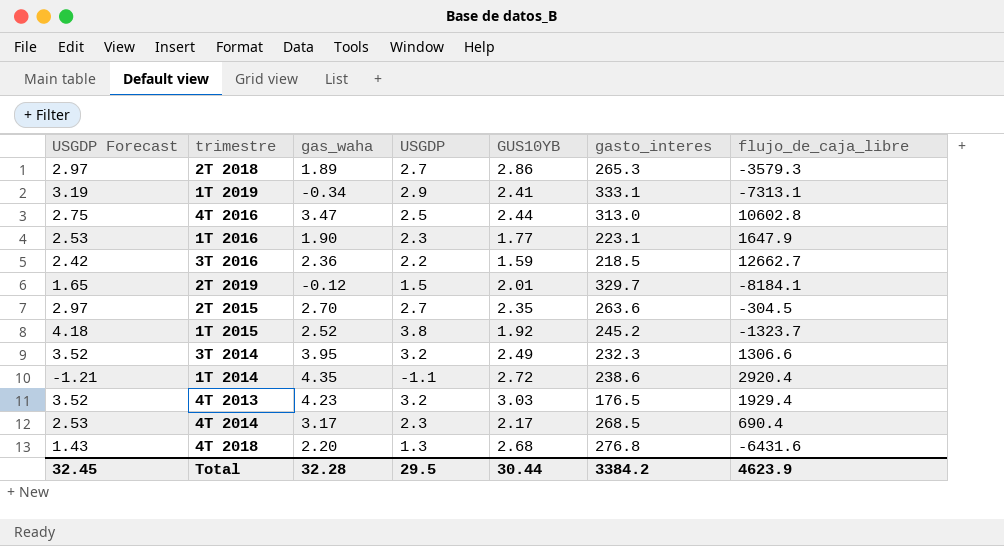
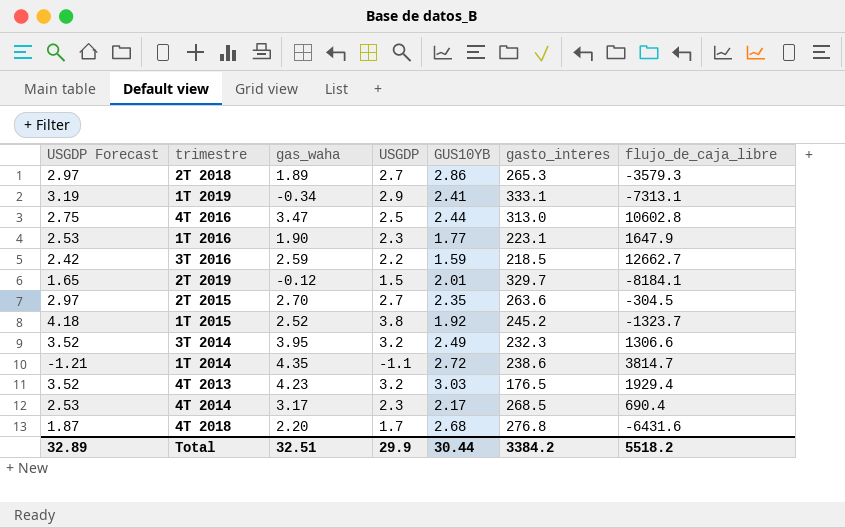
3T 2016 | gas_waha: 2.36 -> 2.59
1T 2014 | flujo_de_caja_libre: 2920.4 -> 3814.7
4T 2018 | USGDP Forecast: 1.43 -> 1.87
4T 2018 | USGDP: 1.3 -> 1.7
Total | USGDP Forecast: 32.45 -> 32.89
Total | gas_waha: 32.28 -> 32.51
Total | USGDP: 29.5 -> 29.9
Total | flujo_de_caja_libre: 4623.9 -> 5518.2

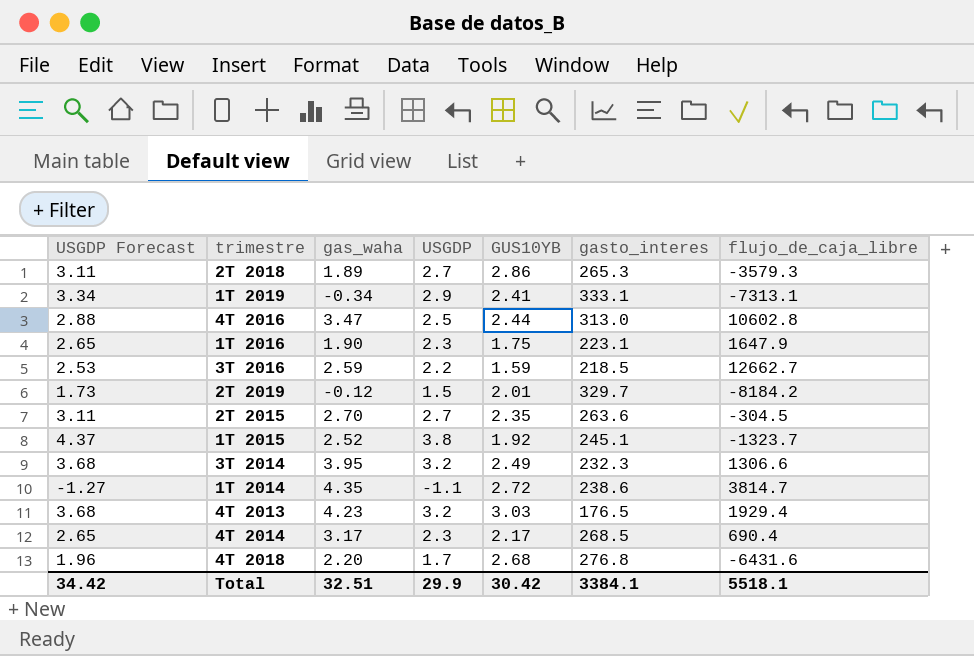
column USGDP Forecast | formula: [USGDP] * 1.1 -> [USGDP] * 1.15
1T 2016 | GUS10YB: 1.77 -> 1.75
2T 2019 | flujo_de_caja_libre: -8184.1 -> -8184.2
1T 2015 | gasto_interes: 245.2 -> 245.1
Total | USGDP Forecast: 32.89 -> 34.42
Total | GUS10YB: 30.44 -> 30.42
Total | gasto_interes: 3384.2 -> 3384.1
Total | flujo_de_caja_libre: 5518.2 -> 5518.1

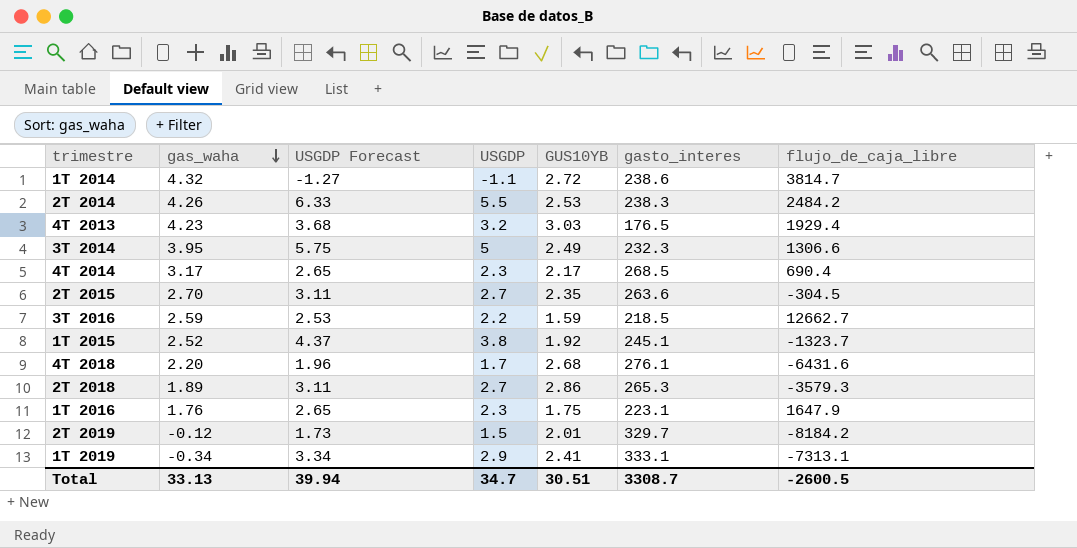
row order: none -> gas_waha descending
column USGDP Forecast | position: 1 -> 3
row 4T 2016: 2.88 | 3.47 | 2.5 | 2.44 | 313.0 | 10602.8 -> none
1T 2014 | gas_waha: 4.35 -> 4.32
row 2T 2014: none -> 4.26 | 6.33 | 5.5 | 2.53 | 238.3 | 2484.2
3T 2014 | USGDP Forecast: 3.68 -> 5.75
3T 2014 | USGDP: 3.2 -> 5
4T 2018 | gasto_interes: 276.8 -> 276.1
1T 2016 | gas_waha: 1.90 -> 1.76
Total | gas_waha: 32.51 -> 33.13
Total | USGDP Forecast: 34.42 -> 39.94
Total | USGDP: 29.9 -> 34.7
Total | GUS10YB: 30.42 -> 30.51
Total | gasto_interes: 3384.1 -> 3308.7
Total | flujo_de_caja_libre: 5518.1 -> -2600.5

